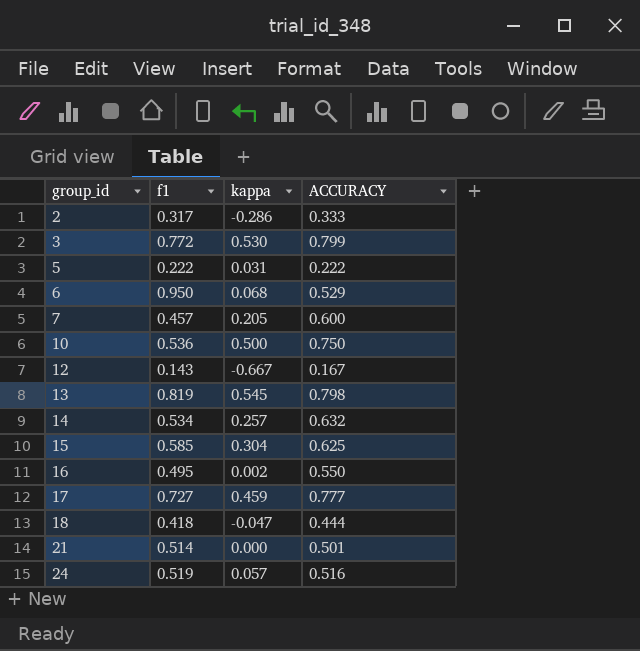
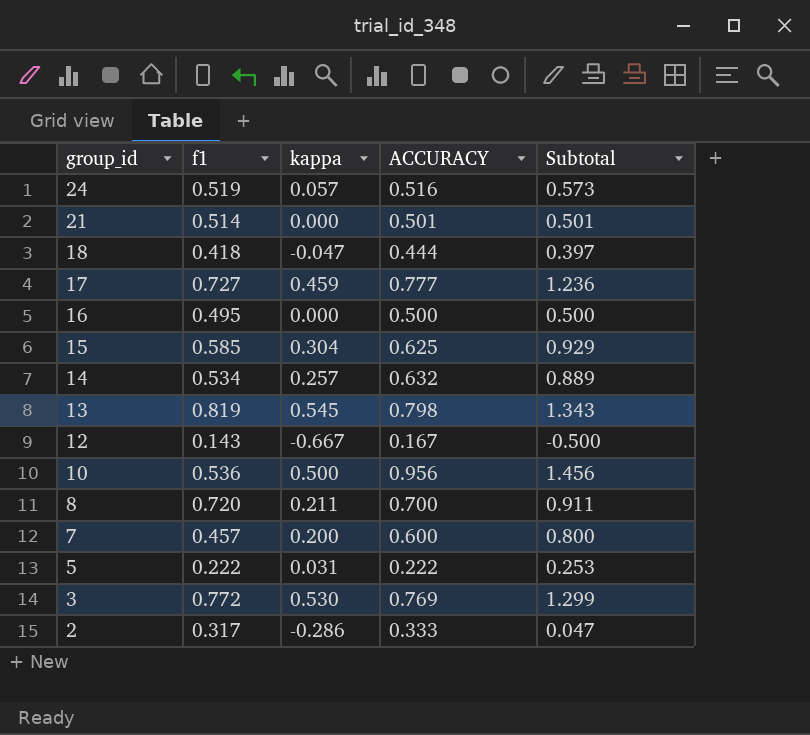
row order: group_id ascending -> group_id descending
column Subtotal | formula: none -> [kappa] + [ACCURACY]
row 6: 0.950 | 0.068 | 0.529 -> none
16 | kappa: 0.002 -> 0.000
16 | ACCURACY: 0.550 -> 0.500
10 | ACCURACY: 0.750 -> 0.956
row 8: none -> 0.720 | 0.211 | 0.700 | 0.911
7 | kappa: 0.205 -> 0.200
3 | ACCURACY: 0.799 -> 0.769

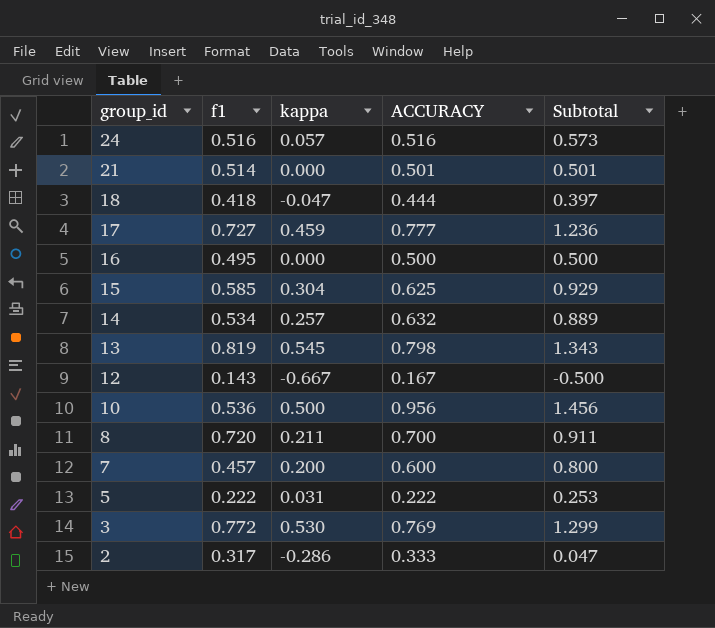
24 | f1: 0.519 -> 0.516

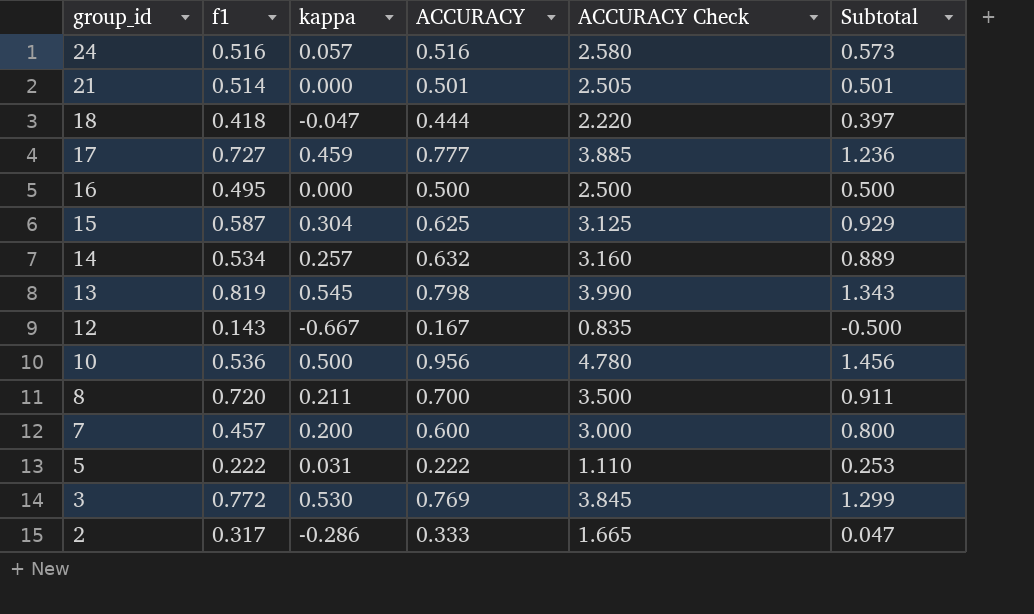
column ACCURACY Check | formula: none -> [ACCURACY] * 5
15 | f1: 0.585 -> 0.587

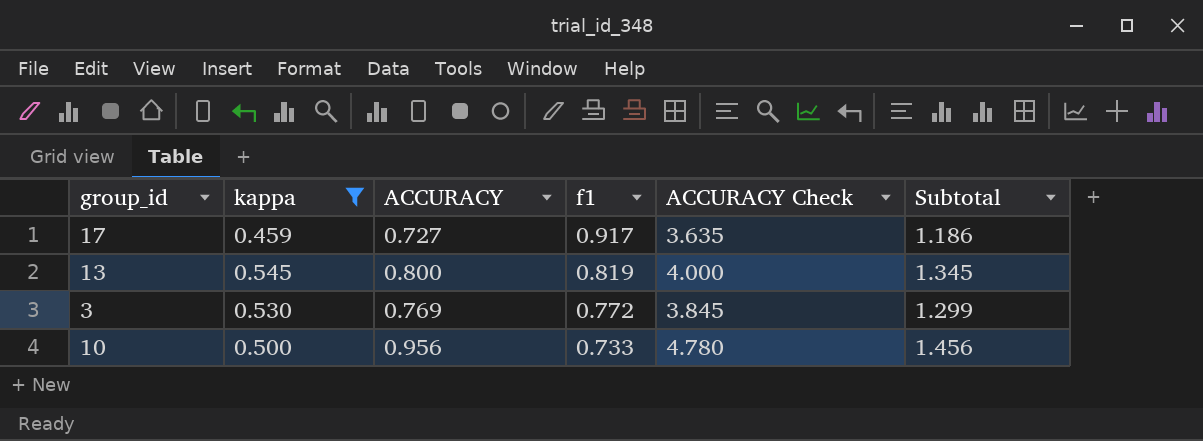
filter: none -> kappa >= 0.459
row order: group_id descending -> f1 descending
column f1 | position: 2 -> 4
17 | ACCURACY: 0.777 -> 0.727
17 | f1: 0.727 -> 0.917
17 | ACCURACY Check: 3.885 -> 3.635
17 | Subtotal: 1.236 -> 1.186
13 | ACCURACY: 0.798 -> 0.800
13 | ACCURACY Check: 3.990 -> 4.000
13 | Subtotal: 1.343 -> 1.345
10 | f1: 0.536 -> 0.733

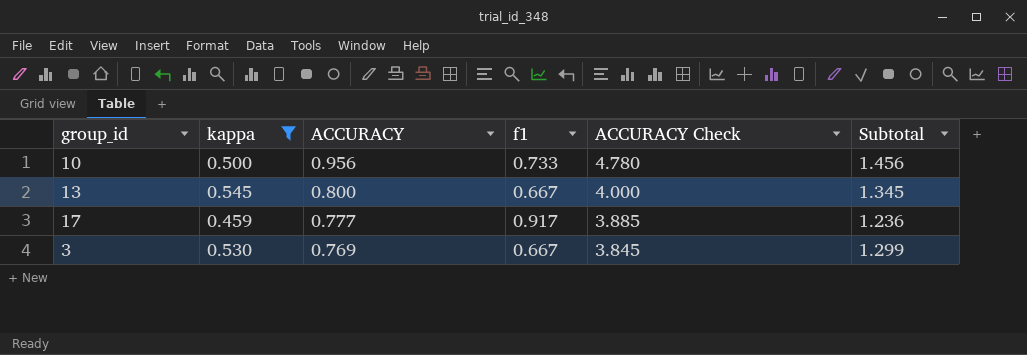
row order: f1 descending -> ACCURACY descending
13 | f1: 0.819 -> 0.667
17 | ACCURACY: 0.727 -> 0.777
17 | ACCURACY Check: 3.635 -> 3.885
17 | Subtotal: 1.186 -> 1.236
3 | f1: 0.772 -> 0.667

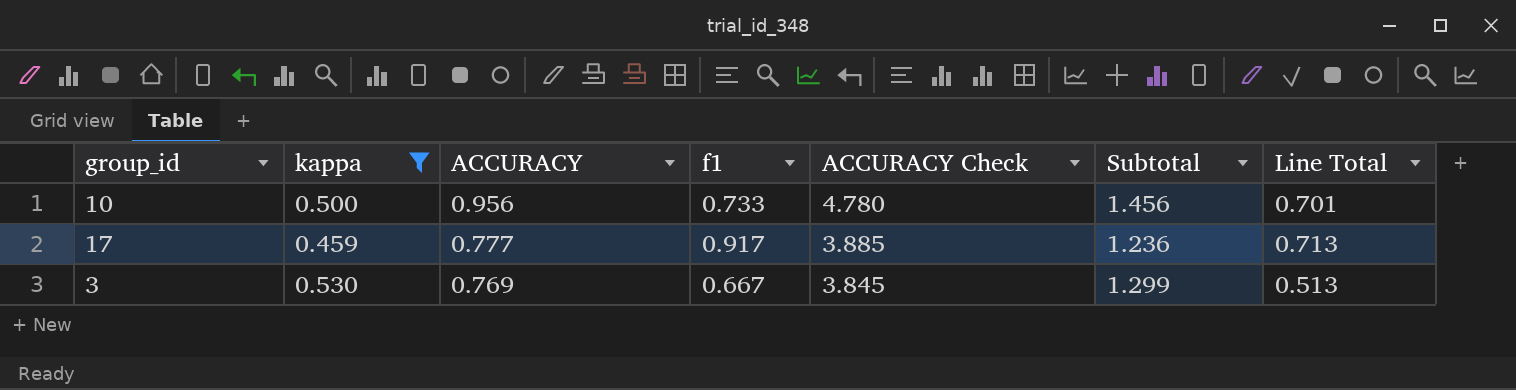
column Line Total | formula: none -> [ACCURACY] * [f1]
row 13: 0.545 | 0.800 | 0.667 | 4.000 | 1.345 -> none

